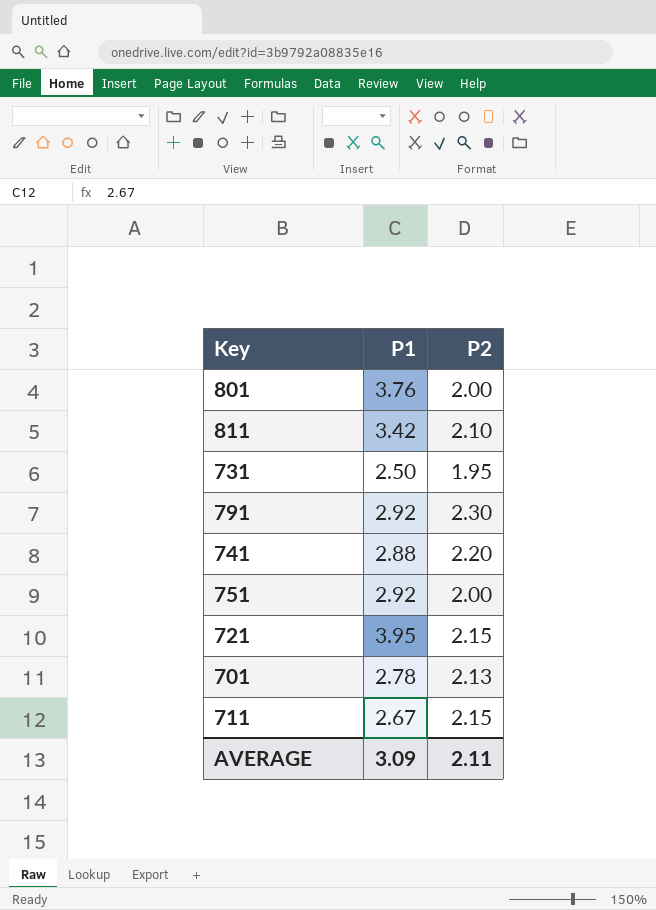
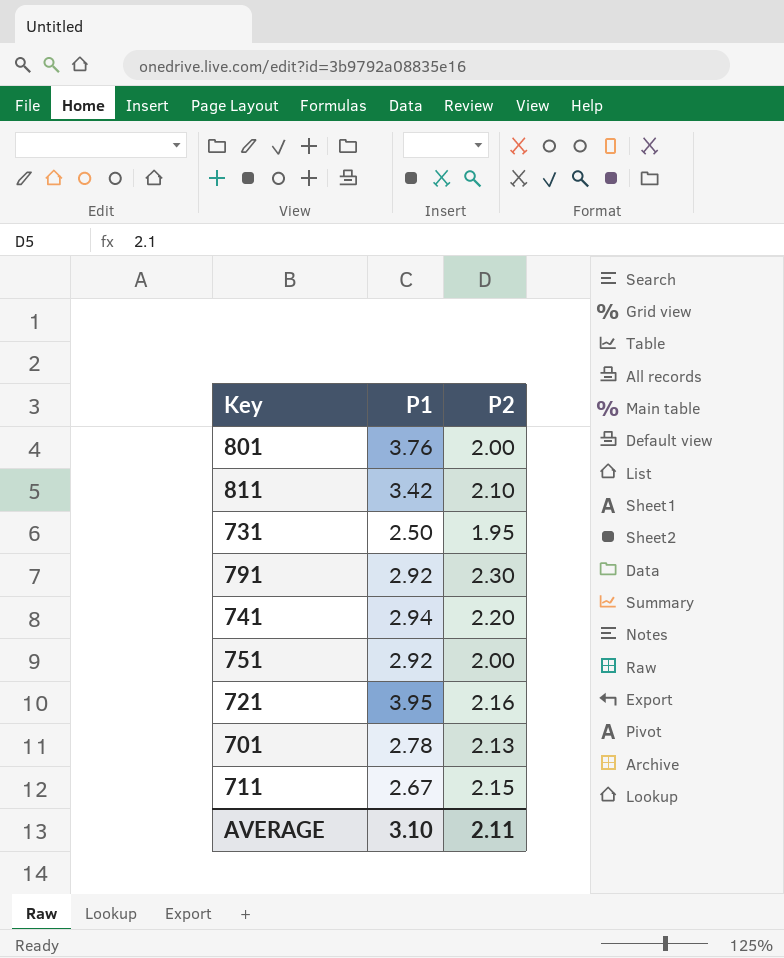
741 | P1: 2.88 -> 2.94
721 | P2: 2.15 -> 2.16
AVERAGE | P1: 3.09 -> 3.10

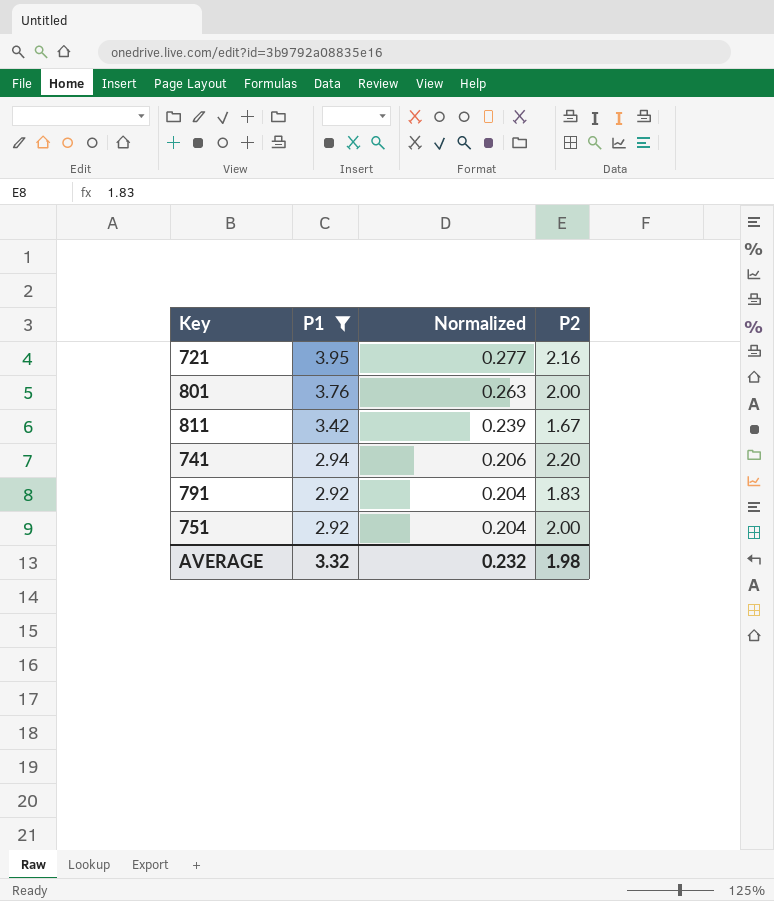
filter: none -> P1 >= 2.92
row order: none -> P1 descending
column Normalized | formula: none -> [P1] * 0.07
811 | P2: 2.10 -> 1.67
791 | P2: 2.30 -> 1.83
AVERAGE | P1: 3.10 -> 3.32
AVERAGE | P2: 2.11 -> 1.98

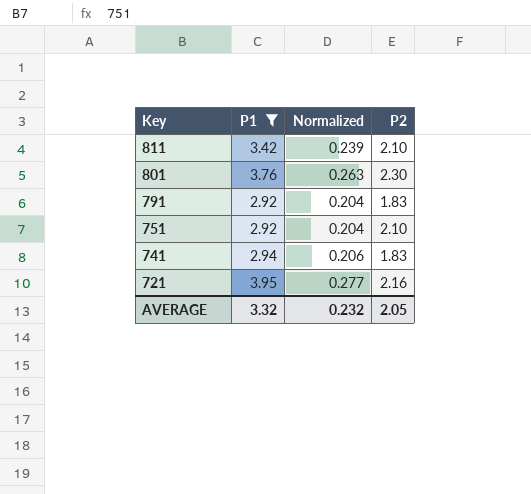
row order: P1 descending -> Key descending
811 | P2: 1.67 -> 2.10
801 | P2: 2.00 -> 2.30
751 | P2: 2.00 -> 2.10
741 | P2: 2.20 -> 1.83
AVERAGE | P2: 1.98 -> 2.05

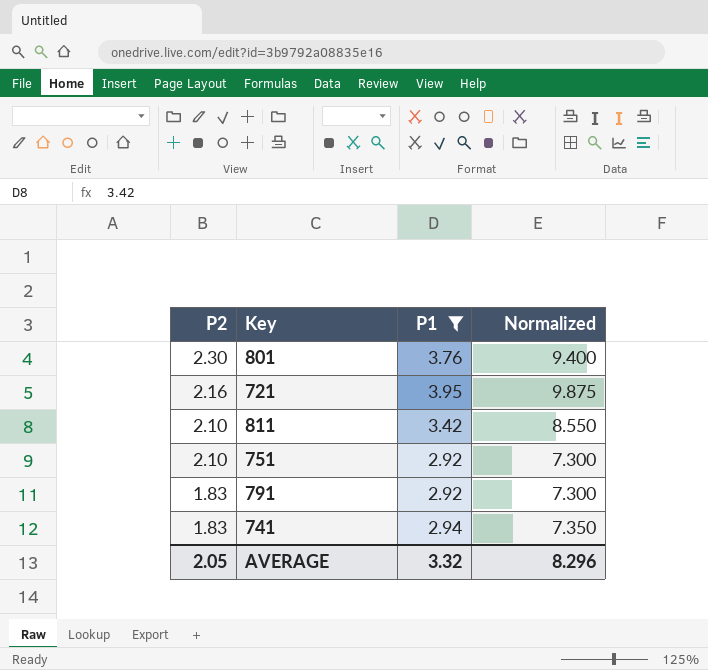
row order: Key descending -> P2 descending
column P2 | position: 4 -> 1
column Normalized | formula: [P1] * 0.07 -> [P1] * 2.5
AVERAGE | Normalized: 0.232 -> 8.296

